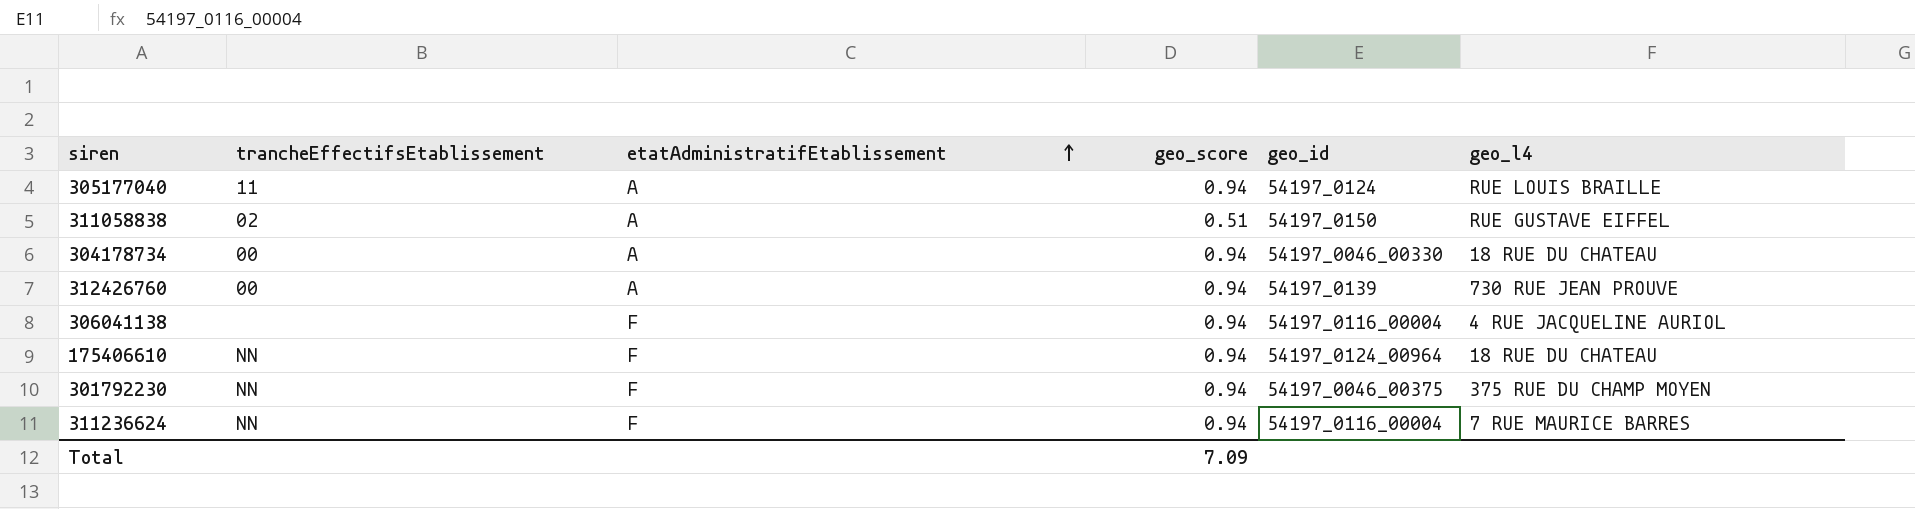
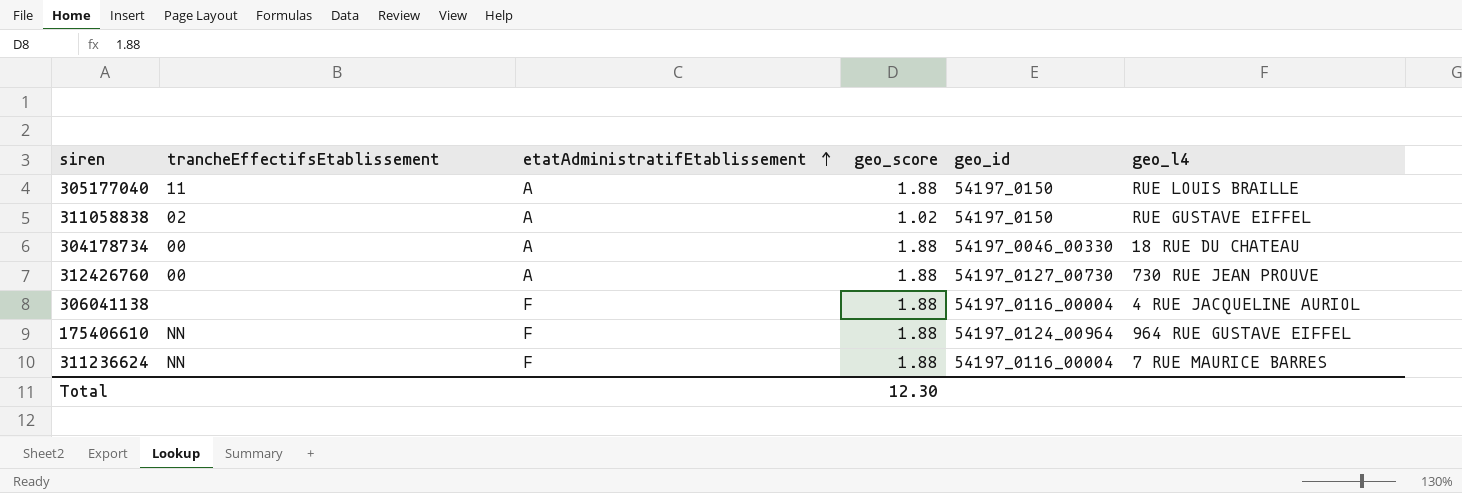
row 301792230: NN | F | 0.94 | 54197_0046_00375 | 375 RUE DU CHAMP MOYEN -> none
305177040 | geo_score: 0.94 -> 1.88
305177040 | geo_id: 54197_0124 -> 54197_0150
311058838 | geo_score: 0.51 -> 1.02
304178734 | geo_score: 0.94 -> 1.88
312426760 | geo_score: 0.94 -> 1.88
312426760 | geo_id: 54197_0139 -> 54197_0127_00730
306041138 | geo_score: 0.94 -> 1.88
175406610 | geo_score: 0.94 -> 1.88
175406610 | geo_l4: 18 RUE DU CHATEAU -> 964 RUE GUSTAVE EIFFEL
311236624 | geo_score: 0.94 -> 1.88
Total | geo_score: 7.09 -> 12.30

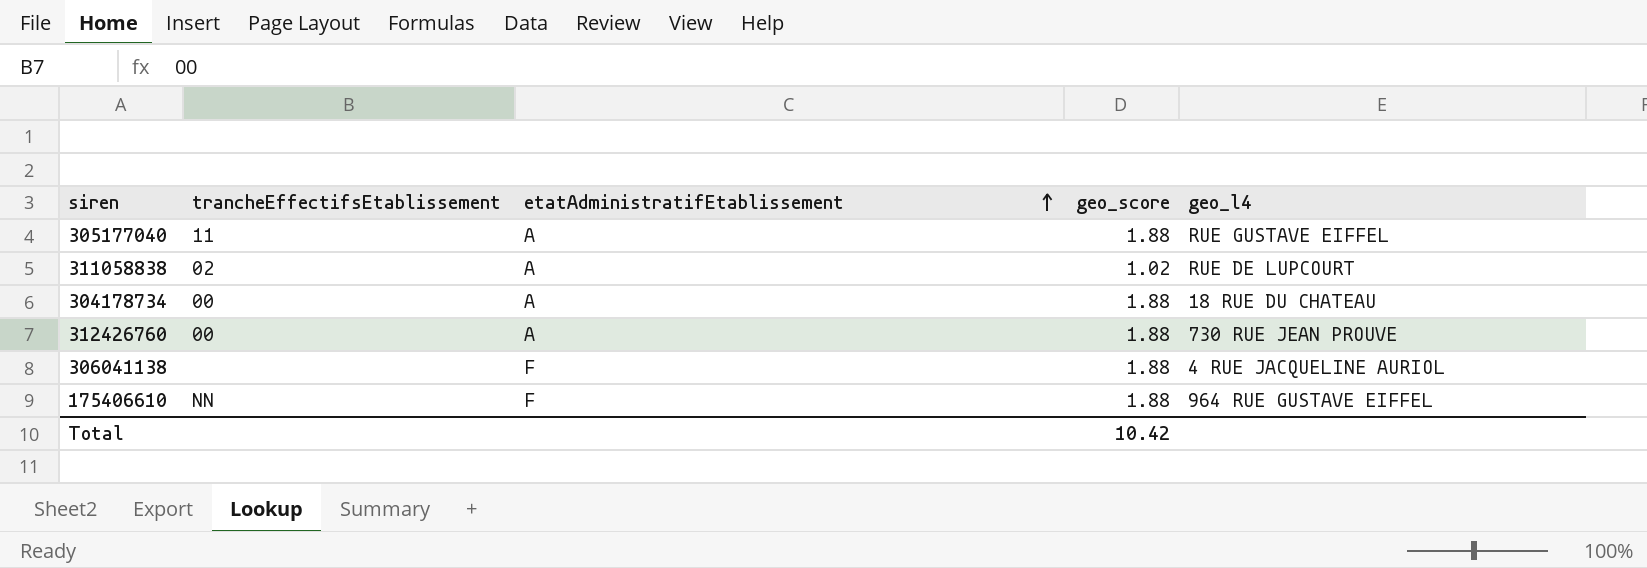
column geo_id | position: 5 -> none
row 311236624: NN | F | 1.88 | 54197_0116_00004 | 7 RUE MAURICE BARRES -> none
305177040 | geo_l4: RUE LOUIS BRAILLE -> RUE GUSTAVE EIFFEL
311058838 | geo_l4: RUE GUSTAVE EIFFEL -> RUE DE LUPCOURT
Total | geo_score: 12.30 -> 10.42

